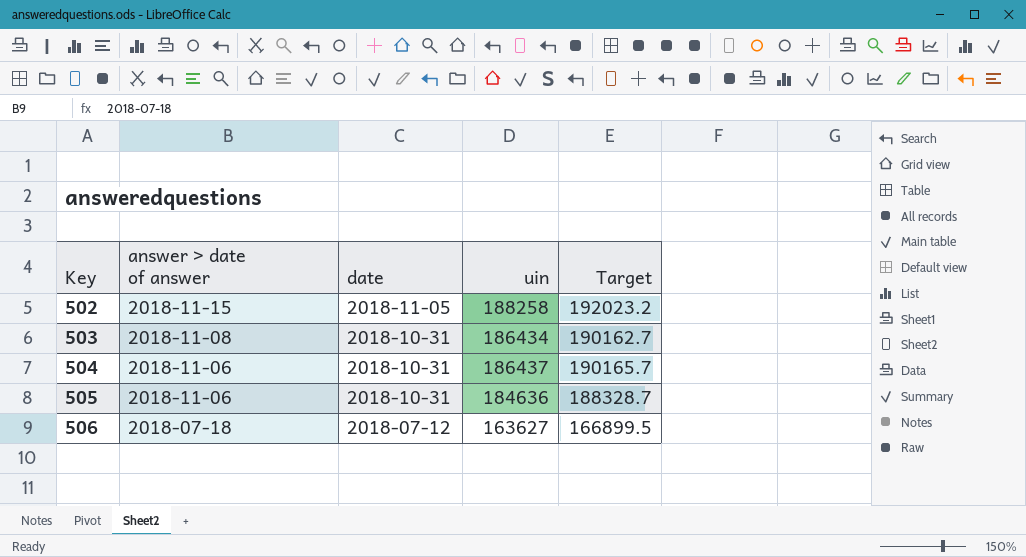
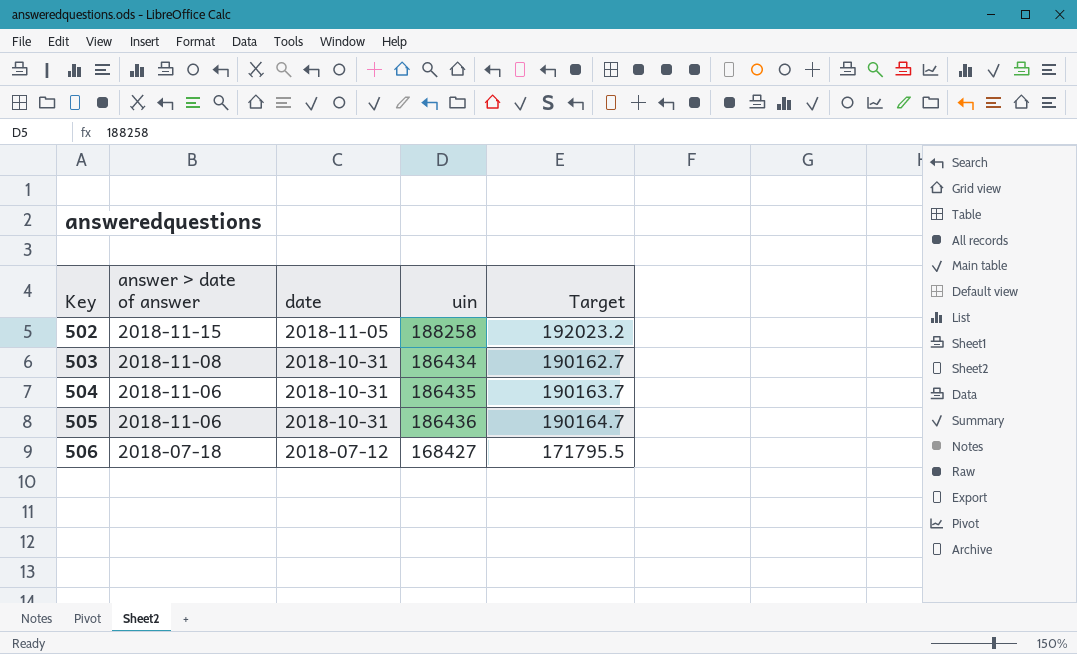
504 | uin: 186437 -> 186435
504 | Target: 190165.7 -> 190163.7
505 | uin: 184636 -> 186436
505 | Target: 188328.7 -> 190164.7
506 | uin: 163627 -> 168427
506 | Target: 166899.5 -> 171795.5

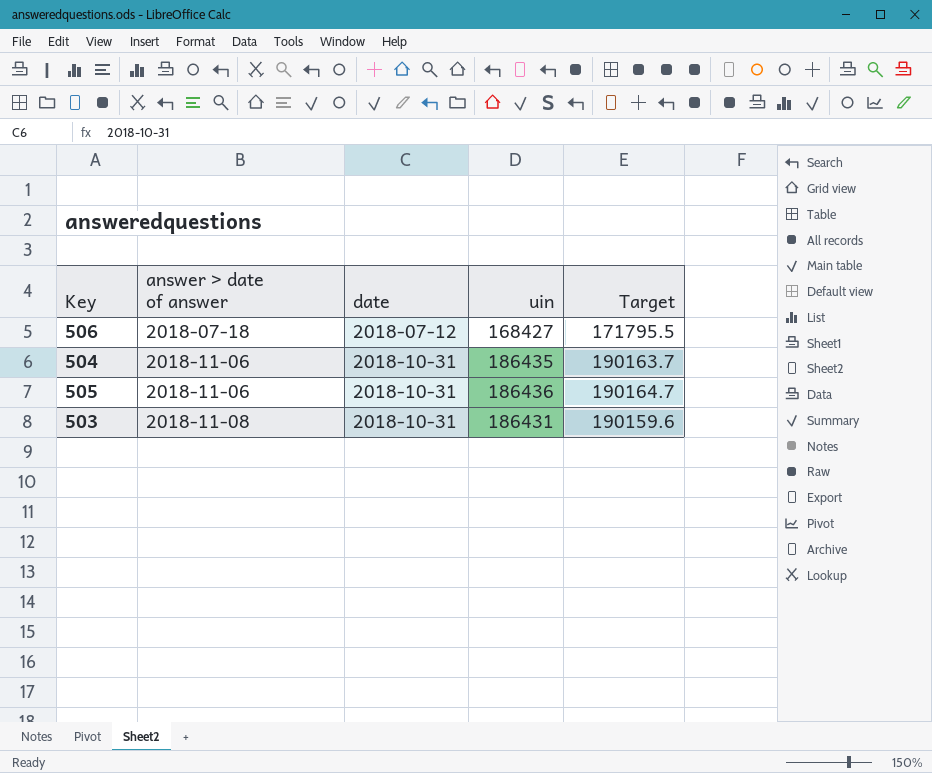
row order: Key ascending -> answer > date of answer ascending
row 502: 2018-11-15 | 2018-11-05 | 188258 | 192023.2 -> none
503 | uin: 186434 -> 186431
503 | Target: 190162.7 -> 190159.6

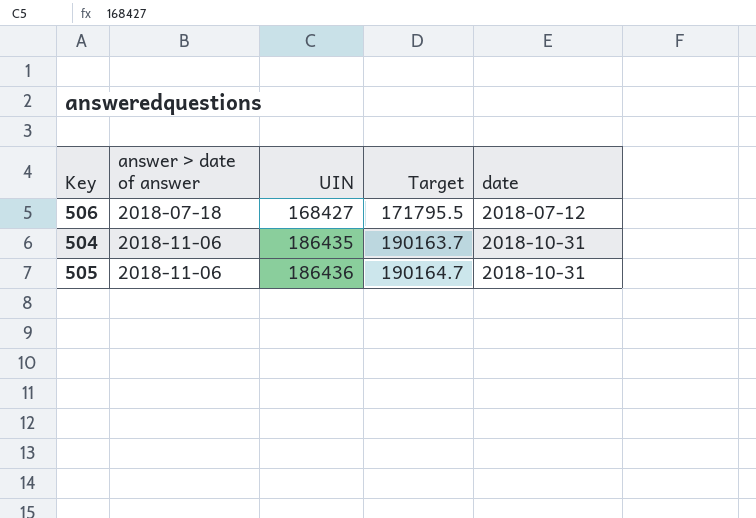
column name: uin -> UIN
column date | position: 3 -> 5
row 503: 2018-11-08 | 2018-10-31 | 186431 | 190159.6 -> none

